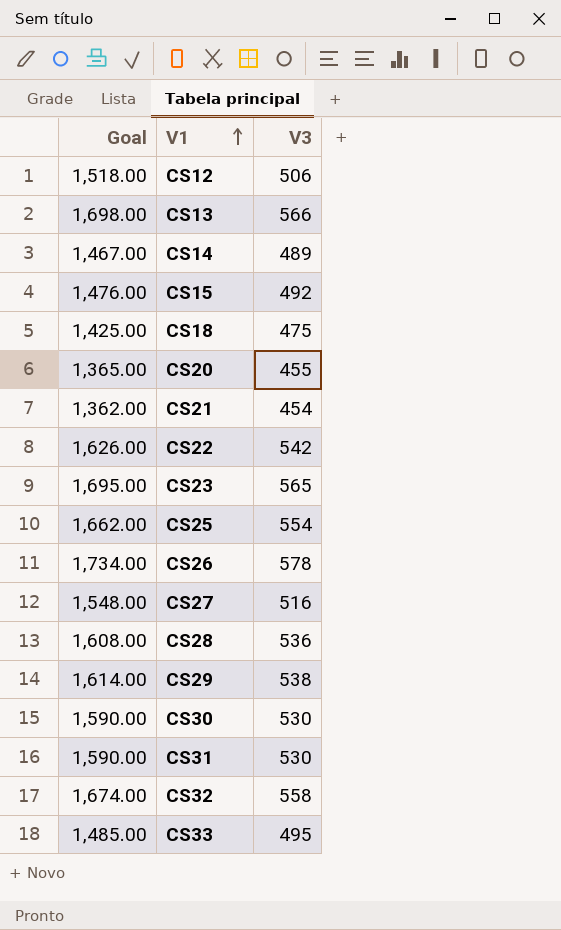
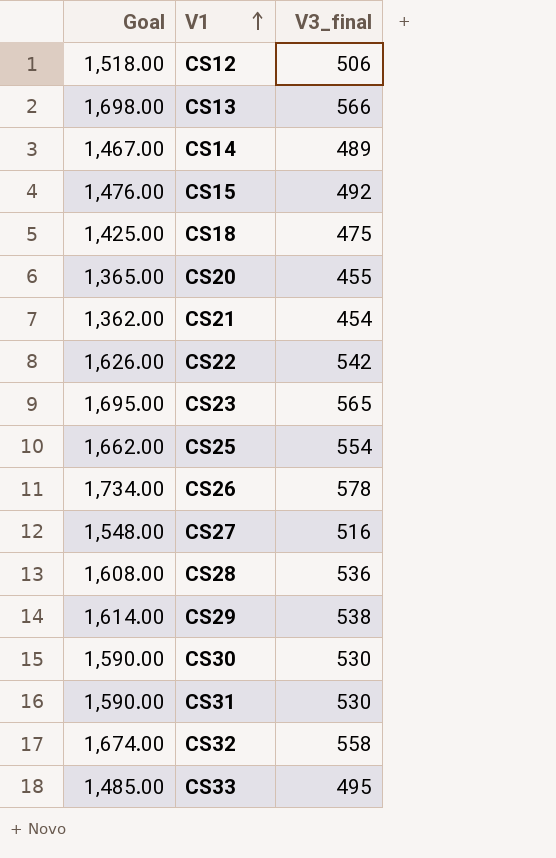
column name: V3 -> V3_final

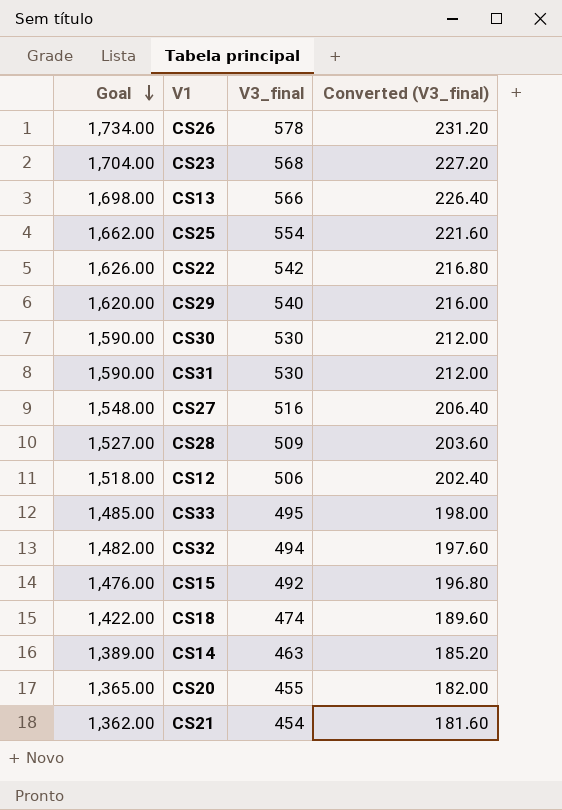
row order: V1 ascending -> Goal descending
column Converted (V3_final) | formula: none -> [V3_final] * 0.4
CS23 | Goal: 1,695.00 -> 1,704.00
CS23 | V3_final: 565 -> 568
CS29 | Goal: 1,614.00 -> 1,620.00
CS29 | V3_final: 538 -> 540
CS28 | Goal: 1,608.00 -> 1,527.00
CS28 | V3_final: 536 -> 509
CS32 | Goal: 1,674.00 -> 1,482.00
CS32 | V3_final: 558 -> 494
CS18 | Goal: 1,425.00 -> 1,422.00
CS18 | V3_final: 475 -> 474
CS14 | Goal: 1,467.00 -> 1,389.00
CS14 | V3_final: 489 -> 463

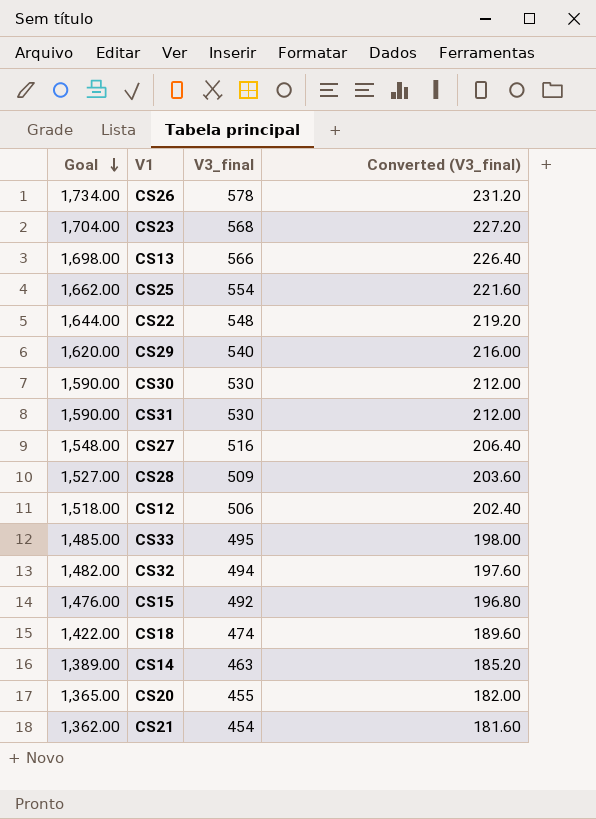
CS22 | Goal: 1,626.00 -> 1,644.00
CS22 | V3_final: 542 -> 548
CS22 | Converted (V3_final): 216.80 -> 219.20

